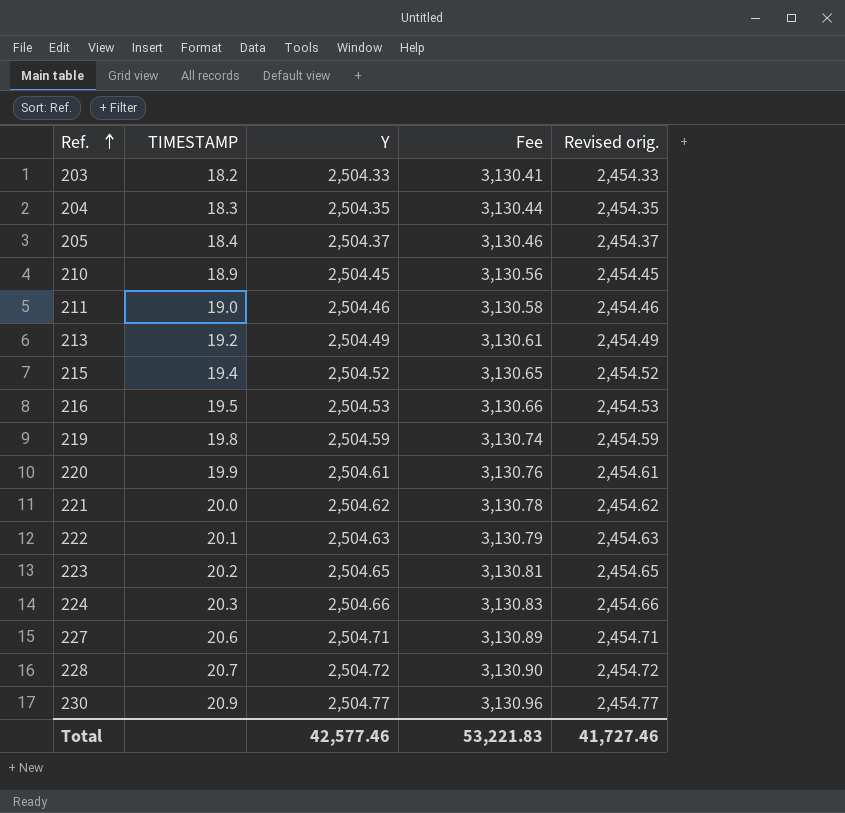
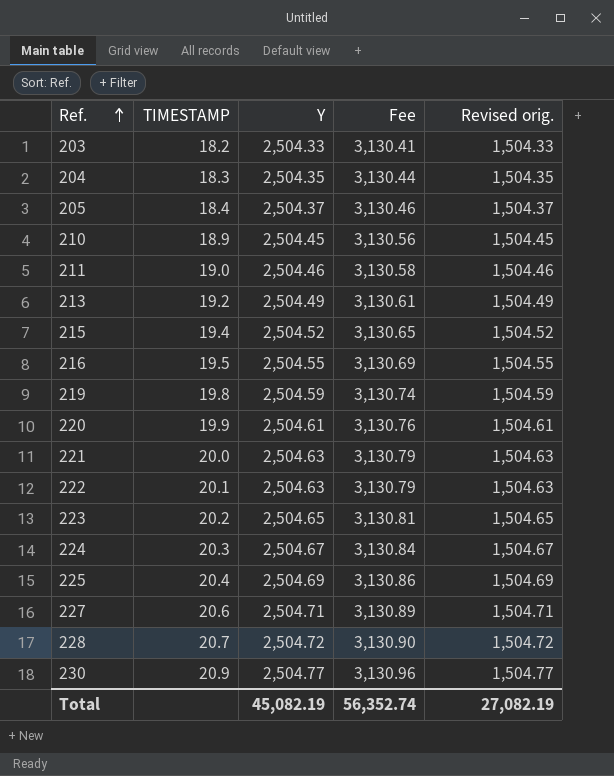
column Revised orig. | formula: [Y] - 50 -> [Y] - 1000
216 | Y: 2,504.53 -> 2,504.55
216 | Fee: 3,130.66 -> 3,130.69
221 | Y: 2,504.62 -> 2,504.63
221 | Fee: 3,130.78 -> 3,130.79
224 | Y: 2,504.66 -> 2,504.67
224 | Fee: 3,130.83 -> 3,130.84
row 225: none -> 20.4 | 2,504.69 | 3,130.86 | 1,504.69
Total | Y: 42,577.46 -> 45,082.19
Total | Fee: 53,221.83 -> 56,352.74
Total | Revised orig.: 41,727.46 -> 27,082.19

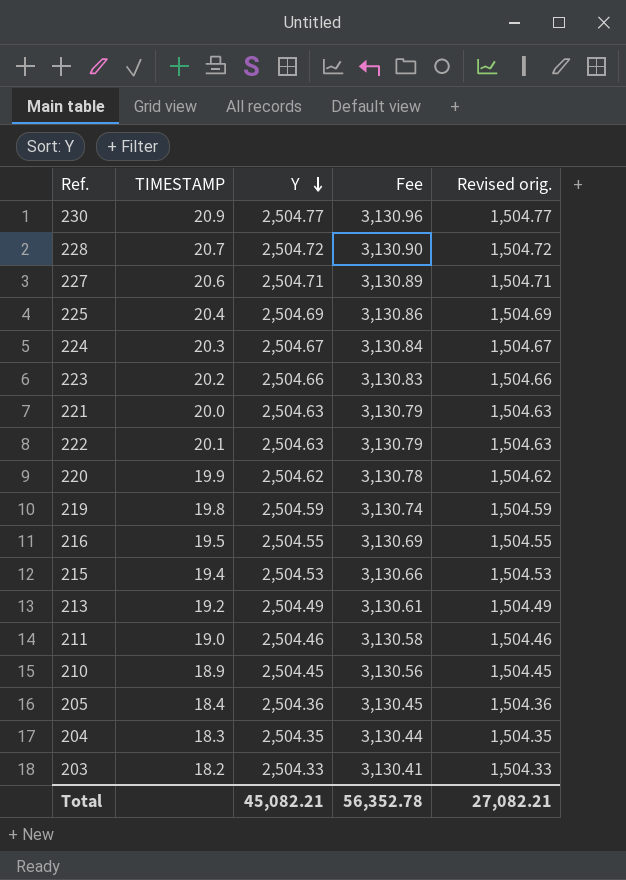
row order: Ref. ascending -> Y descending
223 | Y: 2,504.65 -> 2,504.66
223 | Fee: 3,130.81 -> 3,130.83
223 | Revised orig.: 1,504.65 -> 1,504.66
220 | Y: 2,504.61 -> 2,504.62
220 | Fee: 3,130.76 -> 3,130.78
220 | Revised orig.: 1,504.61 -> 1,504.62
215 | Y: 2,504.52 -> 2,504.53
215 | Fee: 3,130.65 -> 3,130.66
215 | Revised orig.: 1,504.52 -> 1,504.53
205 | Y: 2,504.37 -> 2,504.36
205 | Fee: 3,130.46 -> 3,130.45
205 | Revised orig.: 1,504.37 -> 1,504.36
Total | Y: 45,082.19 -> 45,082.21
Total | Fee: 56,352.74 -> 56,352.78
Total | Revised orig.: 27,082.19 -> 27,082.21

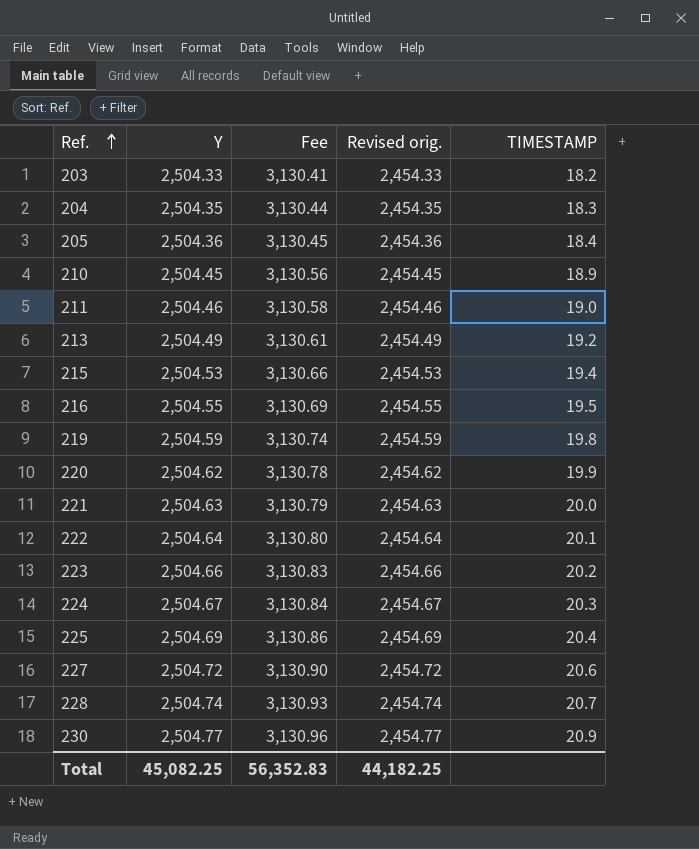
row order: Y descending -> Ref. ascending
column Revised orig. | formula: [Y] - 1000 -> [Y] - 50
column TIMESTAMP | position: 2 -> 5
222 | Y: 2,504.63 -> 2,504.64
222 | Fee: 3,130.79 -> 3,130.80
227 | Y: 2,504.71 -> 2,504.72
227 | Fee: 3,130.89 -> 3,130.90
228 | Y: 2,504.72 -> 2,504.74
228 | Fee: 3,130.90 -> 3,130.93
Total | Y: 45,082.21 -> 45,082.25
Total | Fee: 56,352.78 -> 56,352.83
Total | Revised orig.: 27,082.21 -> 44,182.25

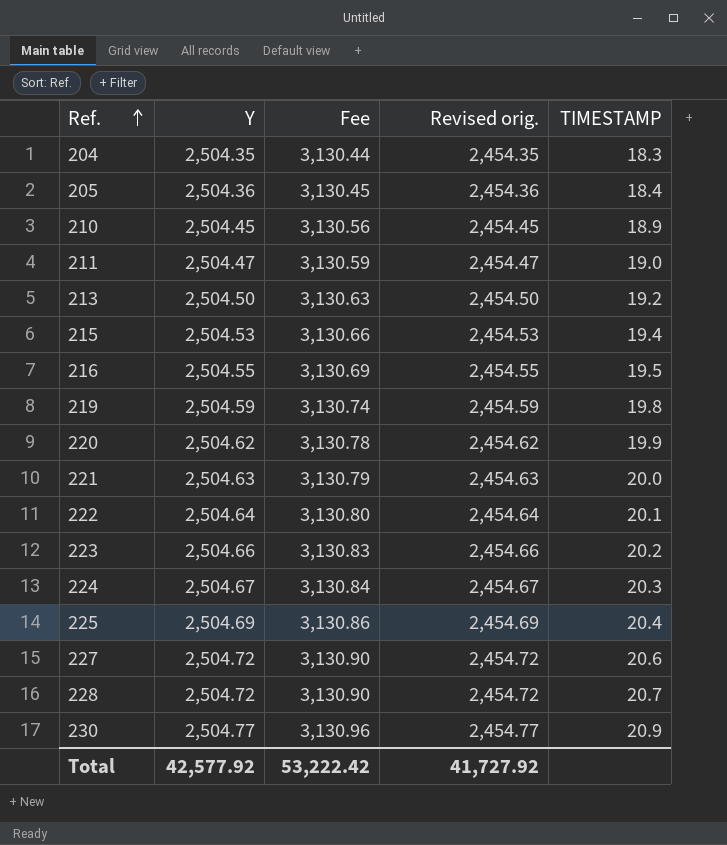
row 203: 2,504.33 | 3,130.41 | 2,454.33 | 18.2 -> none
211 | Y: 2,504.46 -> 2,504.47
211 | Fee: 3,130.58 -> 3,130.59
211 | Revised orig.: 2,454.46 -> 2,454.47
213 | Y: 2,504.49 -> 2,504.50
213 | Fee: 3,130.61 -> 3,130.63
213 | Revised orig.: 2,454.49 -> 2,454.50
228 | Y: 2,504.74 -> 2,504.72
228 | Fee: 3,130.93 -> 3,130.90
228 | Revised orig.: 2,454.74 -> 2,454.72
Total | Y: 45,082.25 -> 42,577.92
Total | Fee: 56,352.83 -> 53,222.42
Total | Revised orig.: 44,182.25 -> 41,727.92

